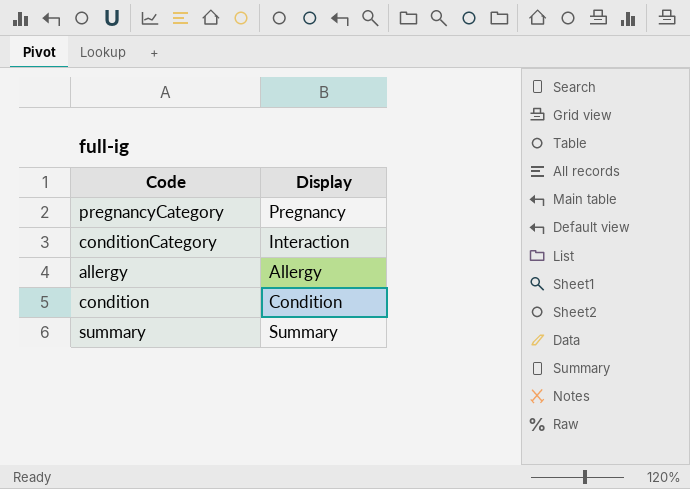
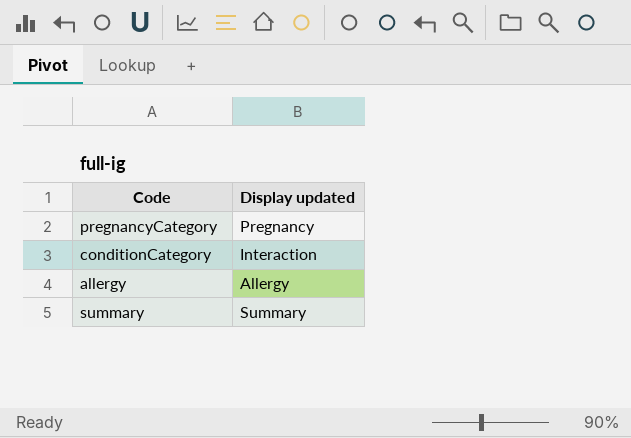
column name: Display -> Display updated
row condition: Condition -> none

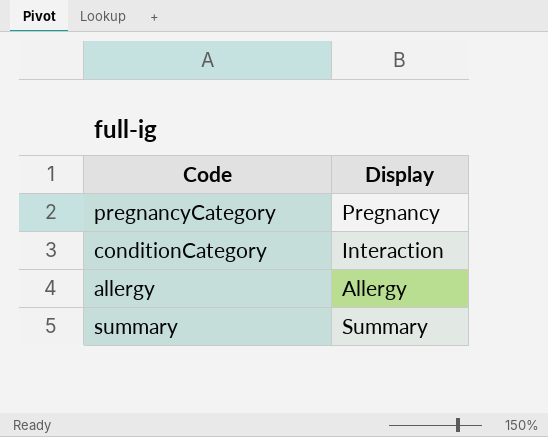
column name: Display updated -> Display

